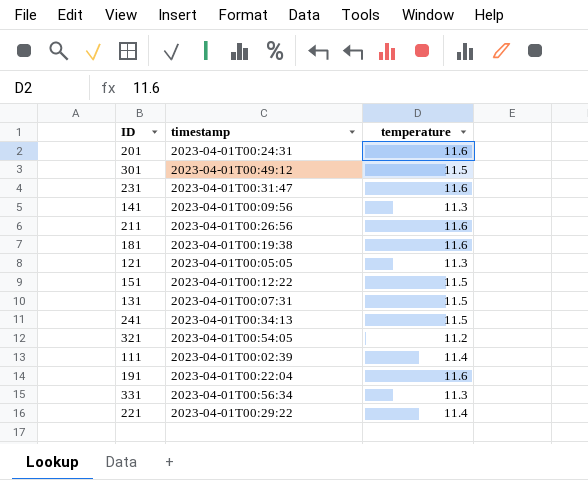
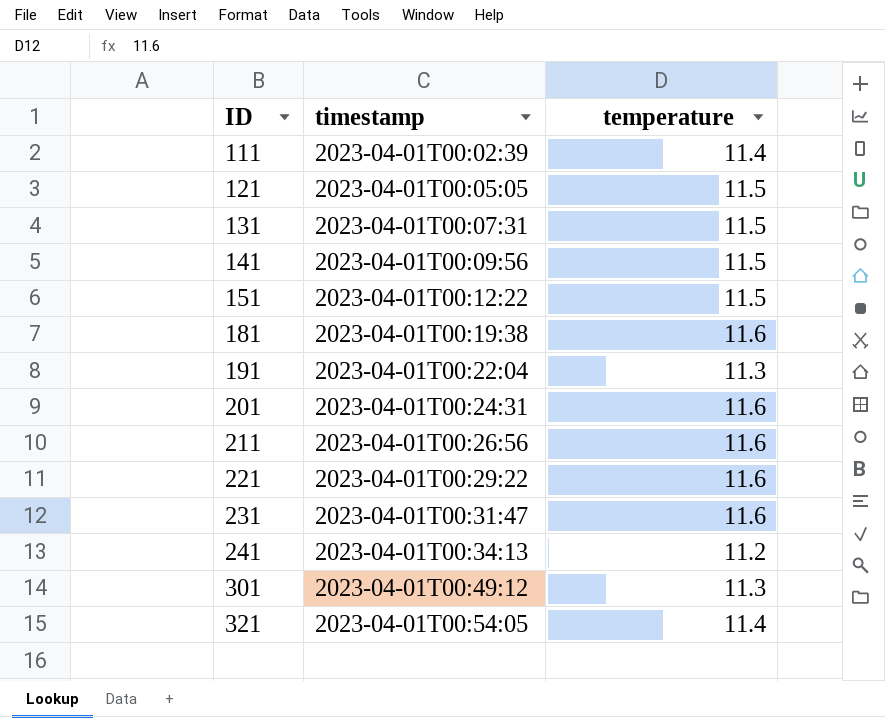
row order: none -> ID ascending
row 331: 2023-04-01T00:56:34 | 11.3 -> none
121 | temperature: 11.3 -> 11.5
141 | temperature: 11.3 -> 11.5
191 | temperature: 11.6 -> 11.3
221 | temperature: 11.4 -> 11.6
241 | temperature: 11.5 -> 11.2
301 | temperature: 11.5 -> 11.3
321 | temperature: 11.2 -> 11.4

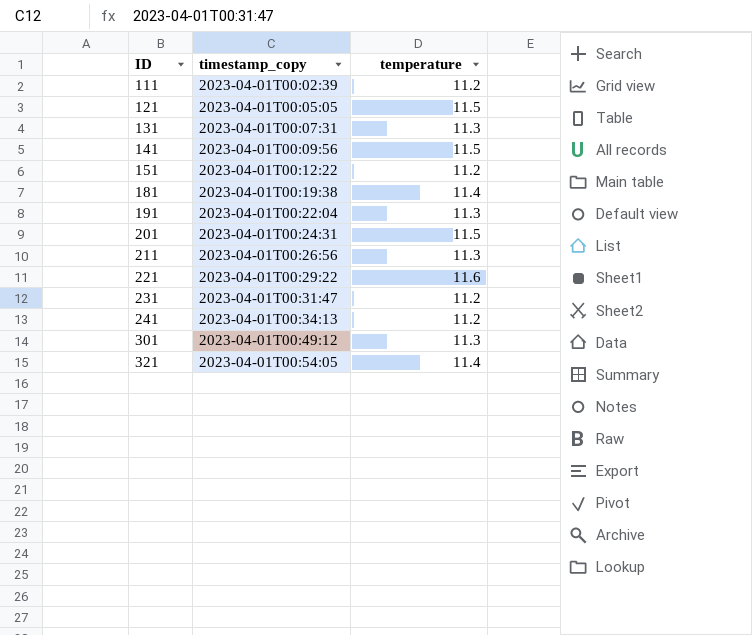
column name: timestamp -> timestamp_copy
111 | temperature: 11.4 -> 11.2
131 | temperature: 11.5 -> 11.3
151 | temperature: 11.5 -> 11.2
181 | temperature: 11.6 -> 11.4
201 | temperature: 11.6 -> 11.5
211 | temperature: 11.6 -> 11.3
231 | temperature: 11.6 -> 11.2

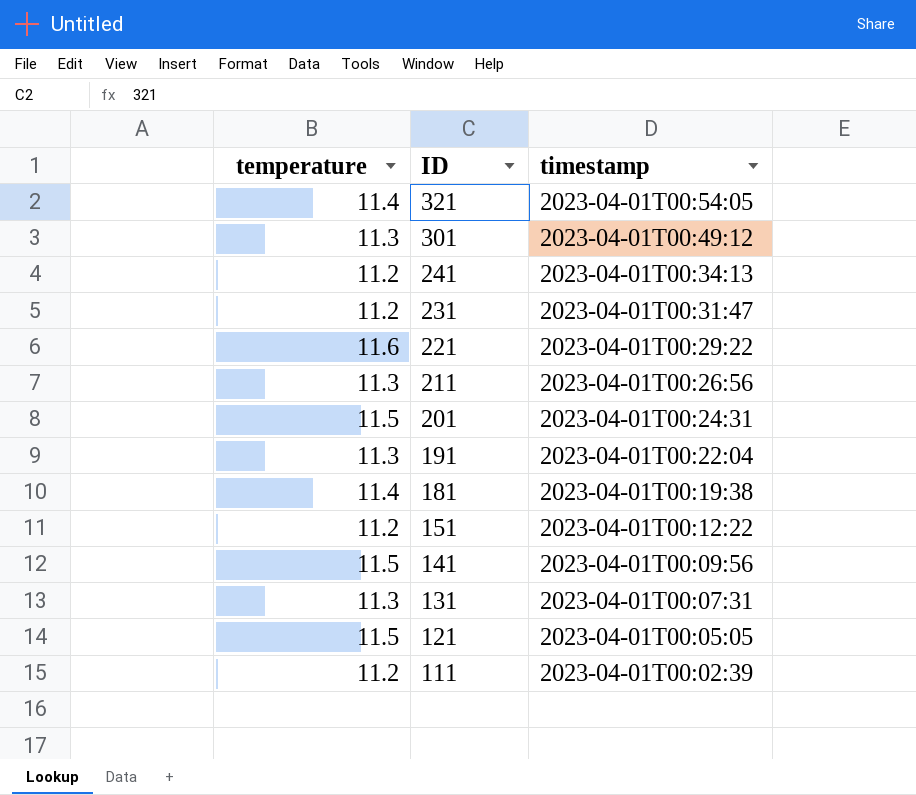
row order: ID ascending -> ID descending
column temperature | position: 3 -> 1
column name: timestamp_copy -> timestamp

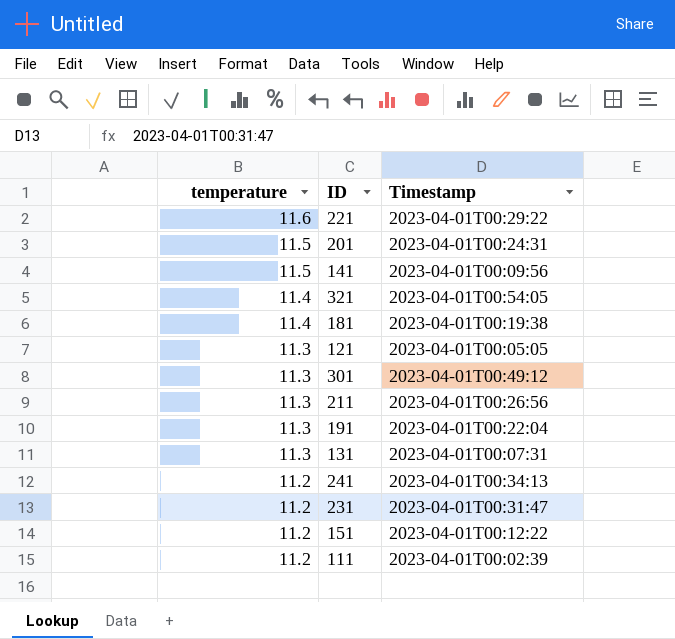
row order: ID descending -> temperature descending
column name: timestamp -> Timestamp
121 | temperature: 11.5 -> 11.3

